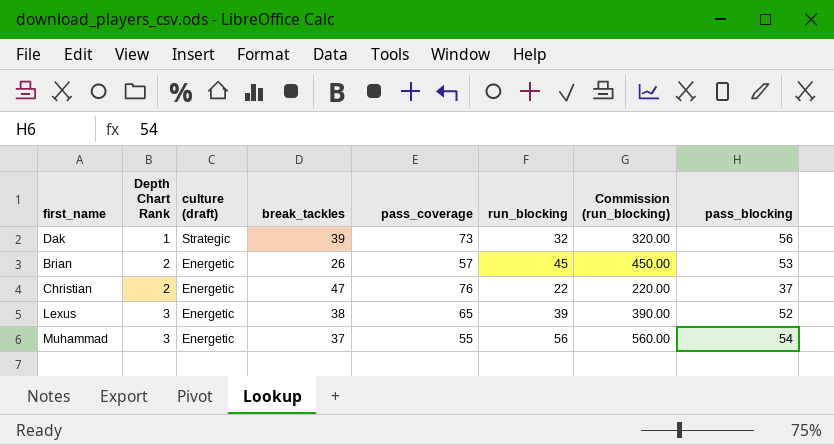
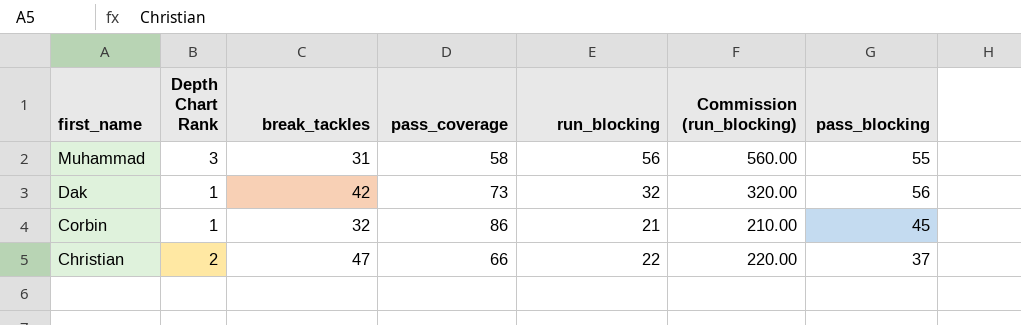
row order: Depth Chart Rank ascending -> first_name descending
column culture (draft) | position: 3 -> none
row Brian: 2 | Energetic | 26 | 57 | 45 | 450.00 | 53 -> none
row Lexus: 3 | Energetic | 38 | 65 | 39 | 390.00 | 52 -> none
Muhammad | break_tackles: 37 -> 31
Muhammad | pass_coverage: 55 -> 58
Muhammad | pass_blocking: 54 -> 55
Dak | break_tackles: 39 -> 42
row Corbin: none -> 1 | 32 | 86 | 21 | 210.00 | 45
Christian | pass_coverage: 76 -> 66

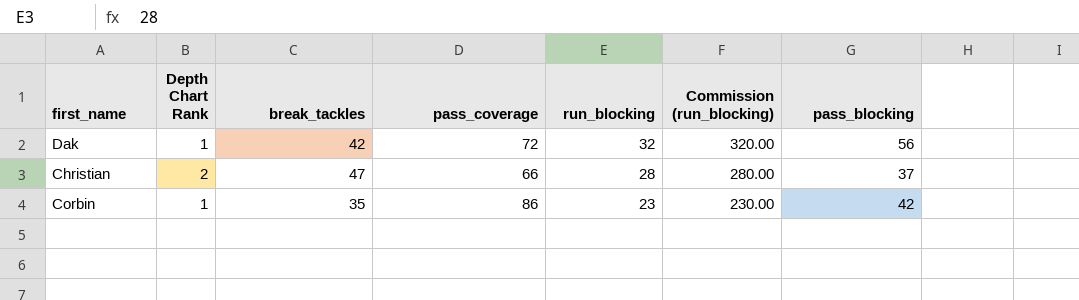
row order: first_name descending -> run_blocking descending
row Muhammad: 3 | 31 | 58 | 56 | 560.00 | 55 -> none
Dak | pass_coverage: 73 -> 72
Christian | run_blocking: 22 -> 28
Christian | Commission (run_blocking): 220.00 -> 280.00
Corbin | break_tackles: 32 -> 35
Corbin | run_blocking: 21 -> 23
Corbin | Commission (run_blocking): 210.00 -> 230.00
Corbin | pass_blocking: 45 -> 42

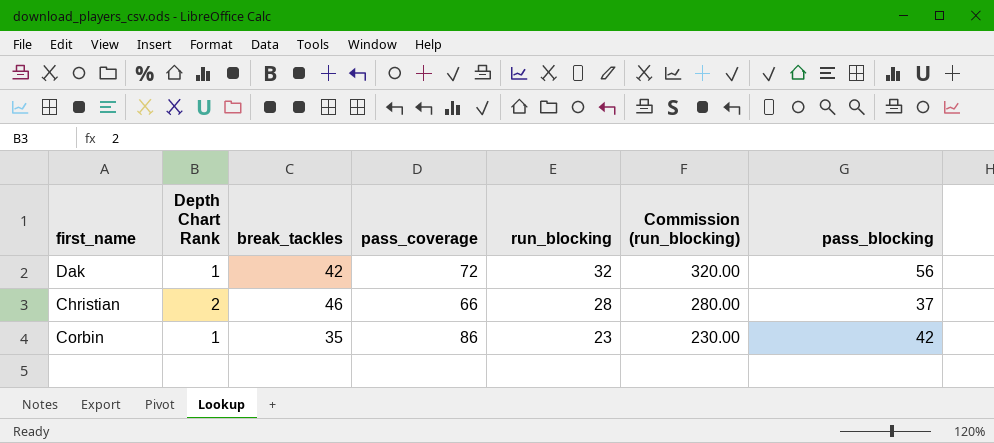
Christian | break_tackles: 47 -> 46

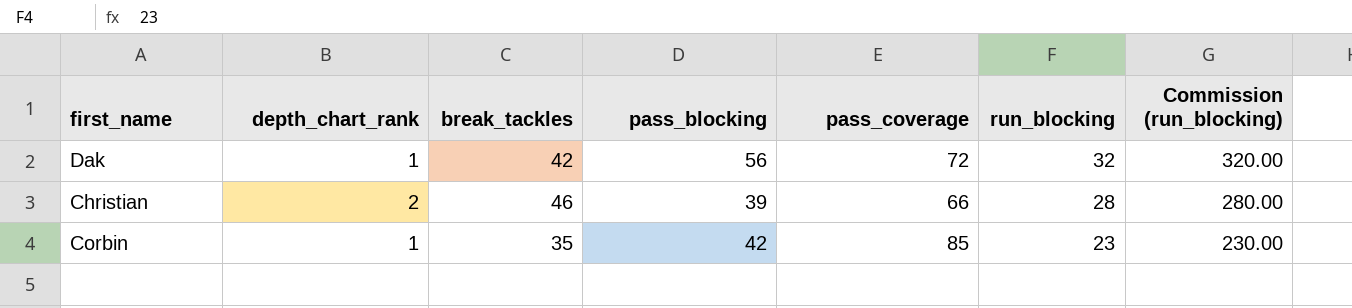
column name: Depth Chart Rank -> depth_chart_rank
column pass_blocking | position: 7 -> 4
Christian | pass_blocking: 37 -> 39
Corbin | pass_coverage: 86 -> 85

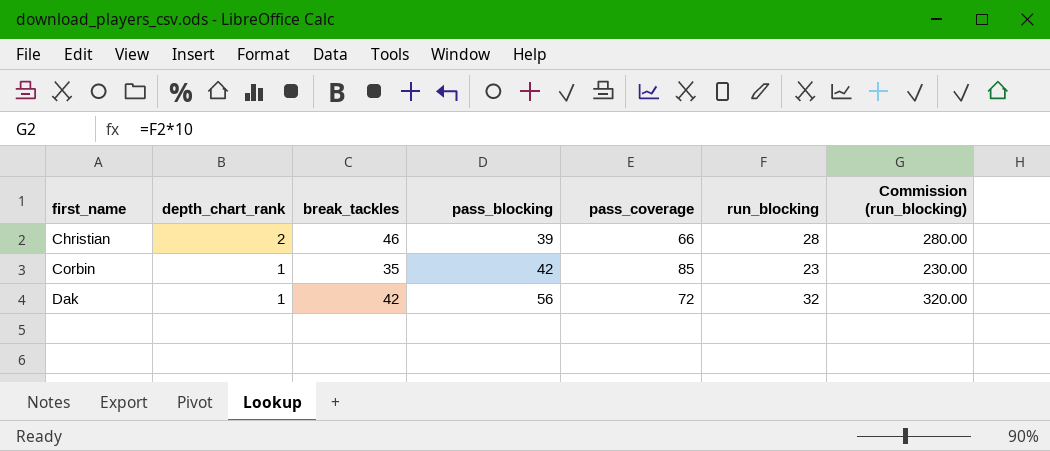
row order: run_blocking descending -> first_name ascending

